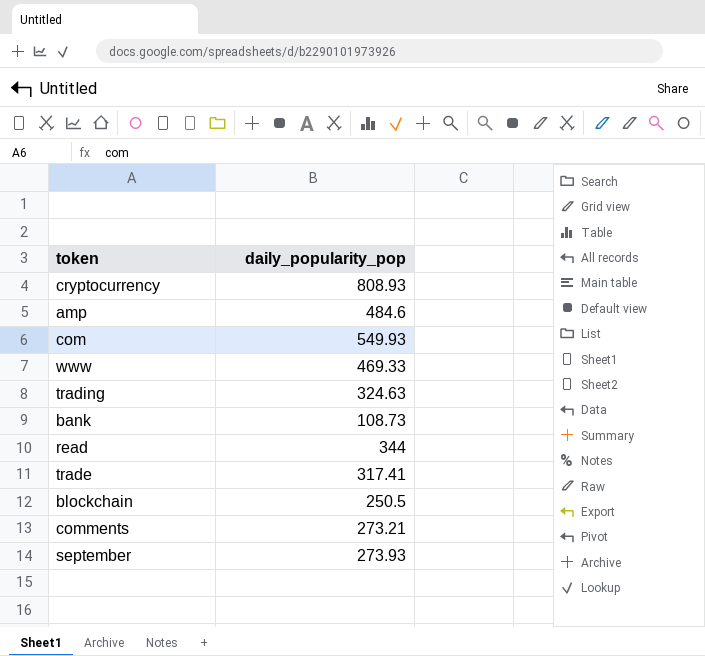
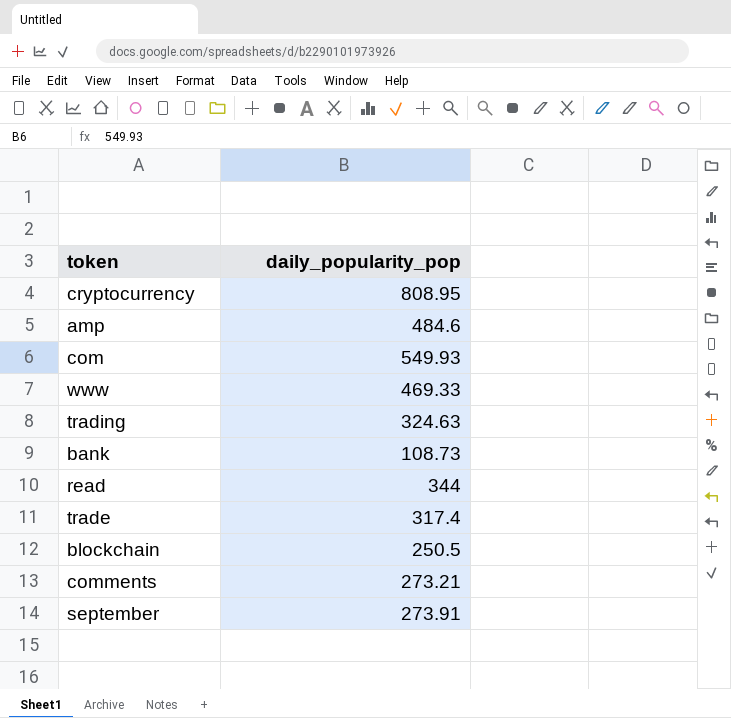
cryptocurrency | daily_popularity_pop: 808.93 -> 808.95
trade | daily_popularity_pop: 317.41 -> 317.4
september | daily_popularity_pop: 273.93 -> 273.91

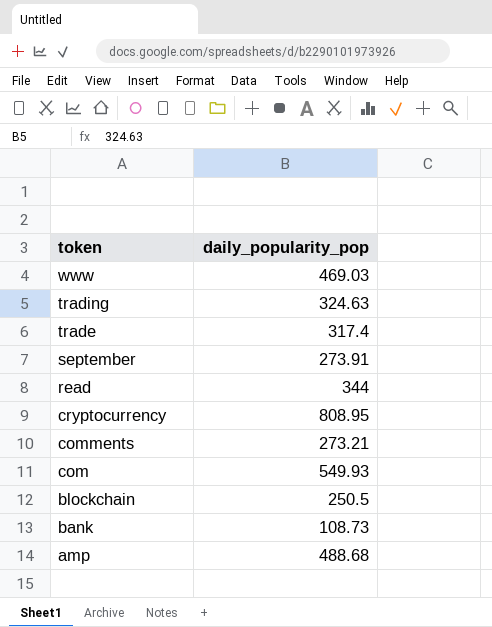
row order: none -> token descending
www | daily_popularity_pop: 469.33 -> 469.03
amp | daily_popularity_pop: 484.6 -> 488.68

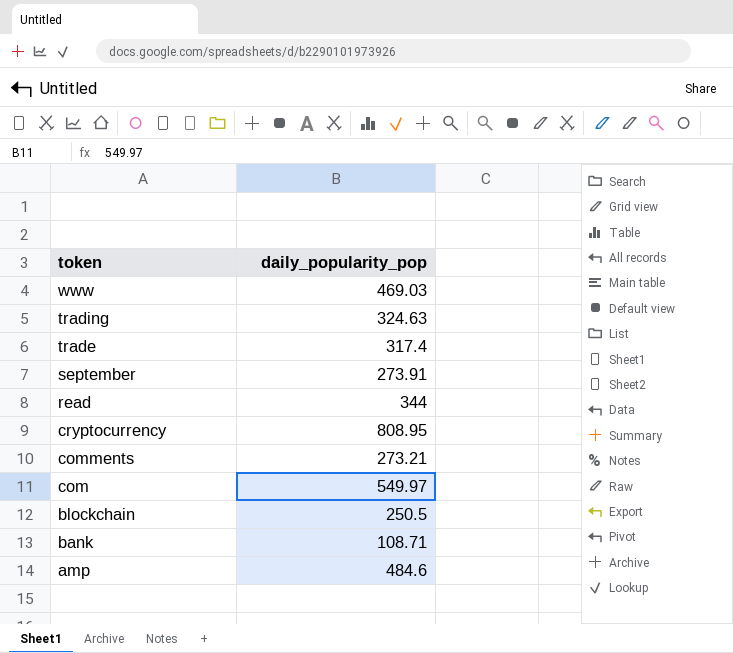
com | daily_popularity_pop: 549.93 -> 549.97
bank | daily_popularity_pop: 108.73 -> 108.71
amp | daily_popularity_pop: 488.68 -> 484.6

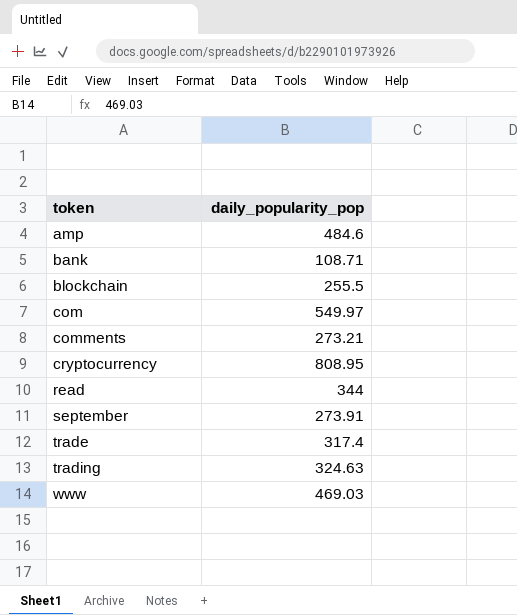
row order: token descending -> token ascending
blockchain | daily_popularity_pop: 250.5 -> 255.5

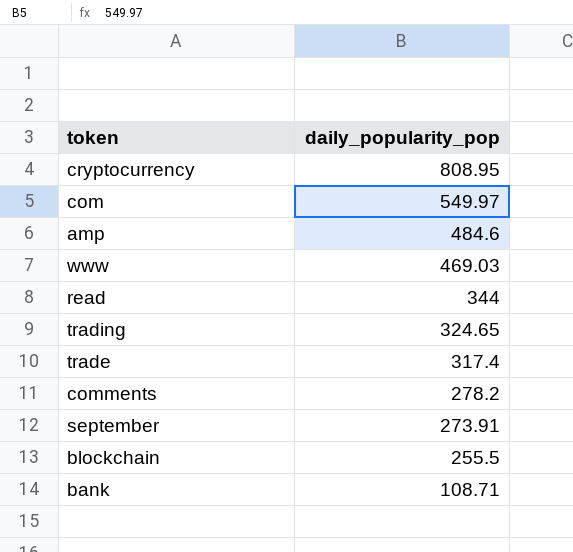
row order: token ascending -> daily_popularity_pop descending
trading | daily_popularity_pop: 324.63 -> 324.65
comments | daily_popularity_pop: 273.21 -> 278.2

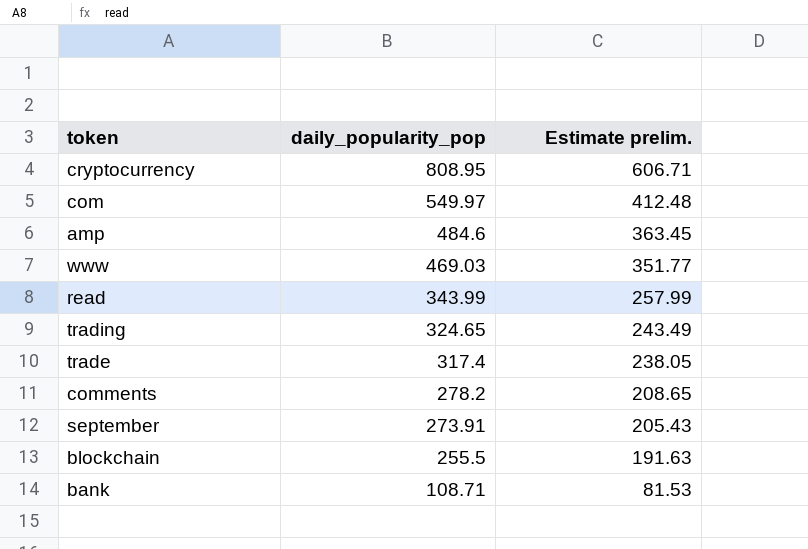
column Estimate prelim. | formula: none -> [daily_popularity_pop] * 0.75
read | daily_popularity_pop: 344 -> 343.99

